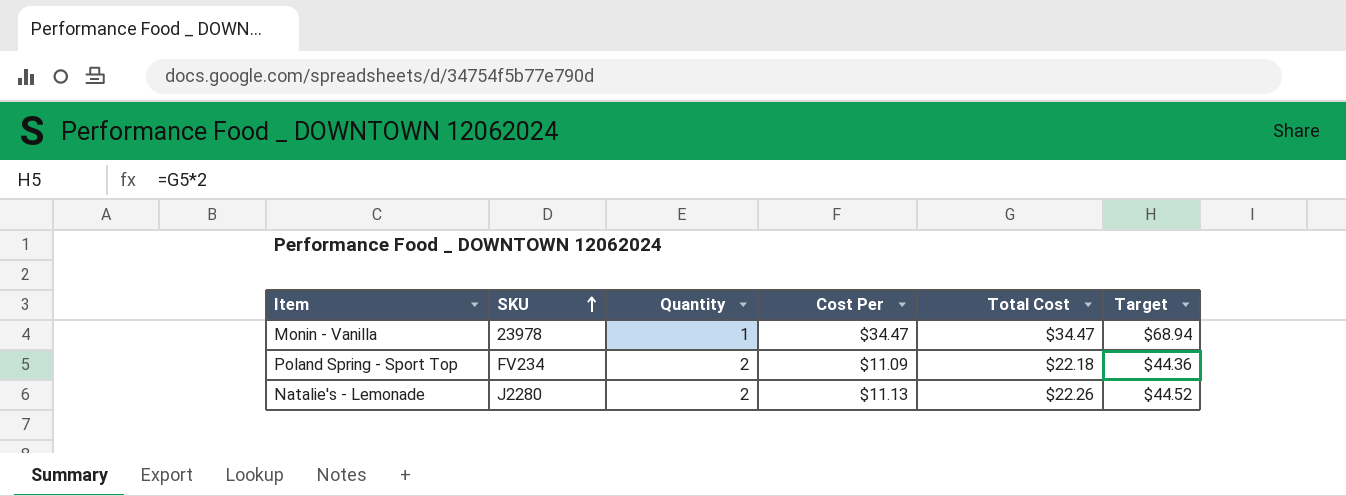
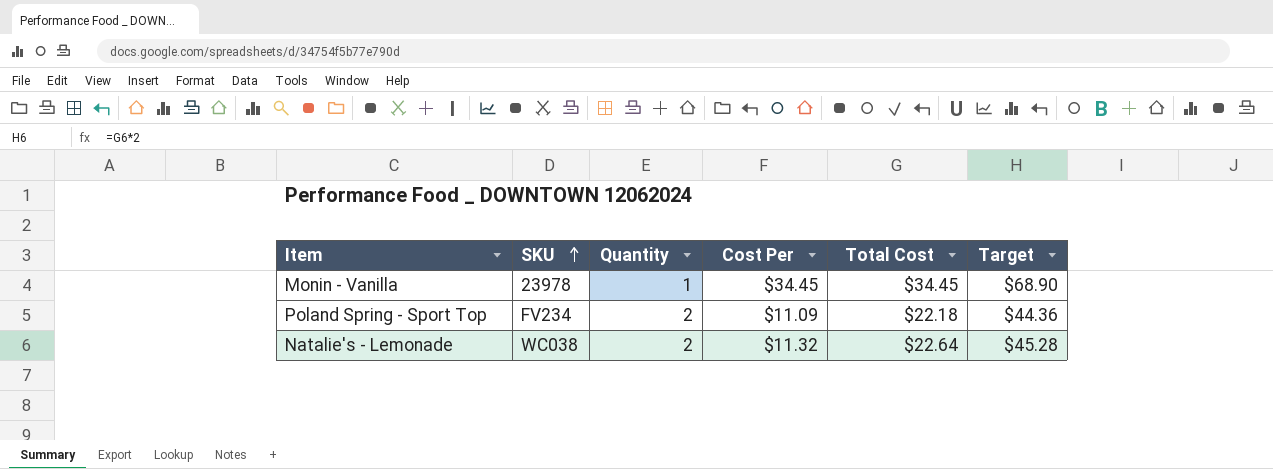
Monin - Vanilla | Cost Per: $34.47 -> $34.45
Monin - Vanilla | Total Cost: $34.47 -> $34.45
Monin - Vanilla | Target: $68.94 -> $68.90
Natalie's - Lemonade | SKU: J2280 -> WC038
Natalie's - Lemonade | Cost Per: $11.13 -> $11.32
Natalie's - Lemonade | Total Cost: $22.26 -> $22.64
Natalie's - Lemonade | Target: $44.52 -> $45.28

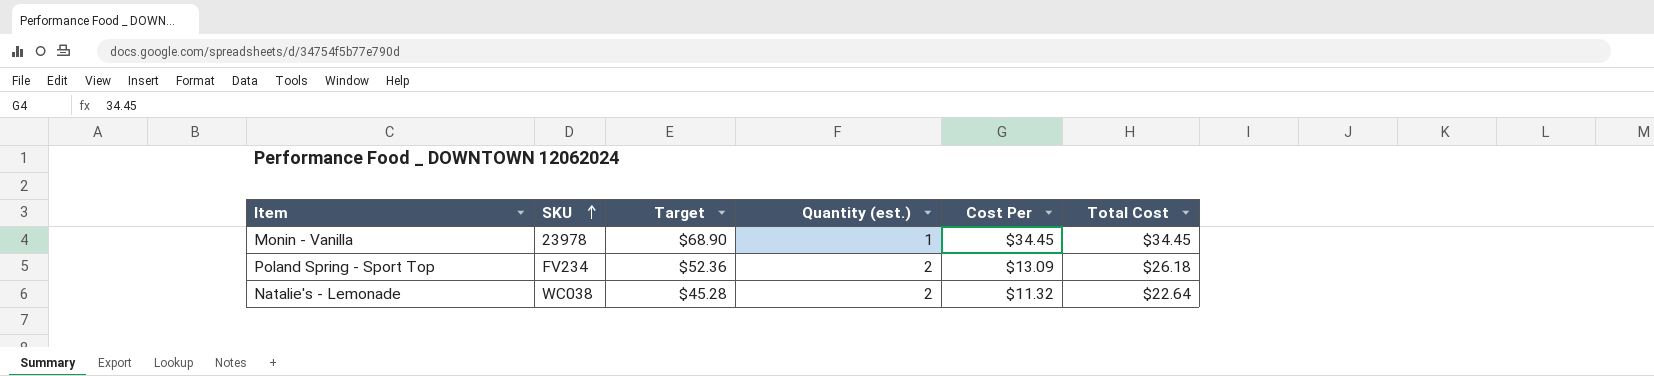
column Target | position: 6 -> 3
column name: Quantity -> Quantity (est.)
Poland Spring - Sport Top | Target: $44.36 -> $52.36
Poland Spring - Sport Top | Cost Per: $11.09 -> $13.09
Poland Spring - Sport Top | Total Cost: $22.18 -> $26.18

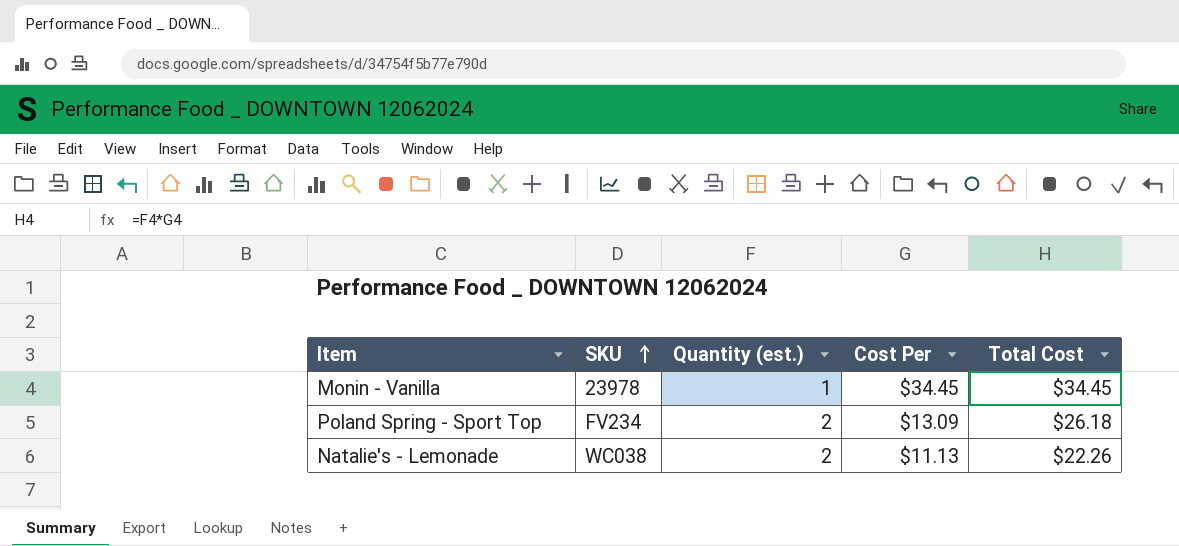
column Target | formula: [Total Cost] * 2 -> none
Natalie's - Lemonade | Cost Per: $11.32 -> $11.13
Natalie's - Lemonade | Total Cost: $22.64 -> $22.26

